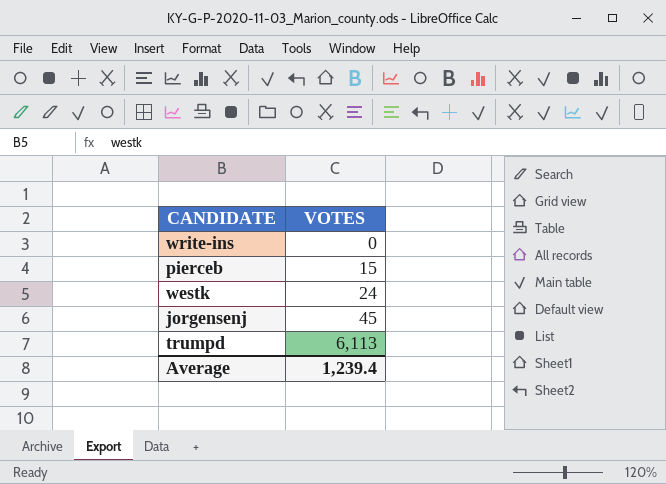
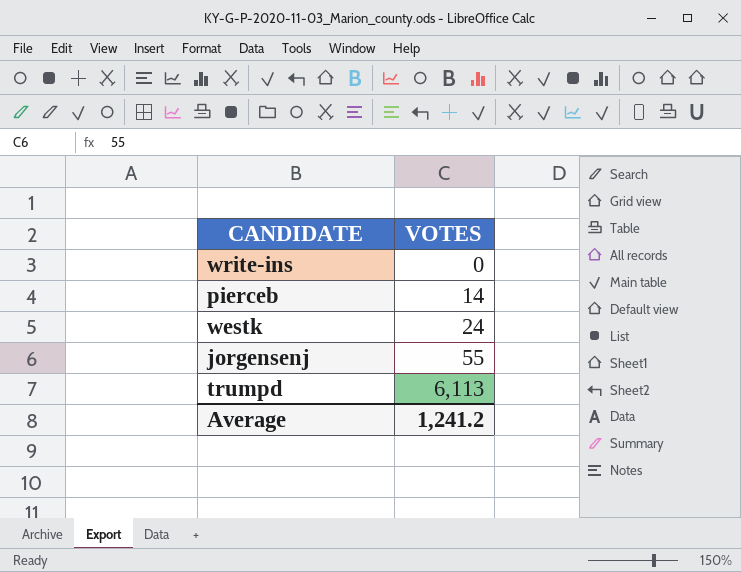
pierceb | VOTES: 15 -> 14
jorgensenj | VOTES: 45 -> 55
Average | VOTES: 1,239.4 -> 1,241.2

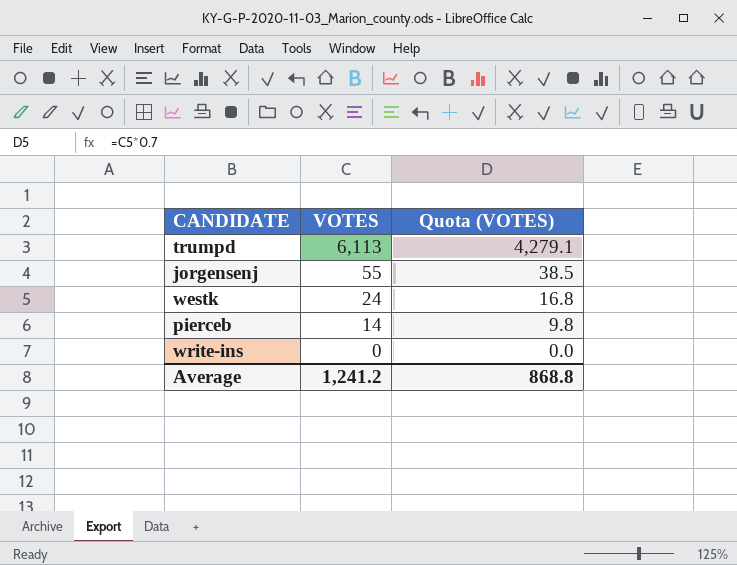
row order: VOTES ascending -> VOTES descending
column Quota (VOTES) | formula: none -> [VOTES] * 0.7

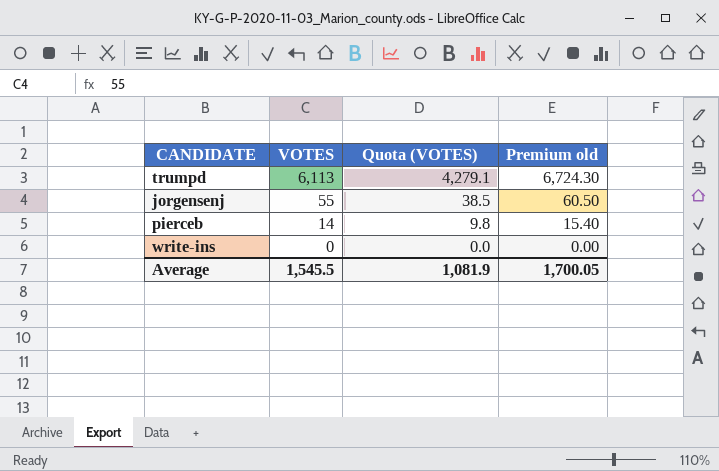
column Premium old | formula: none -> [VOTES] * 1.1
row westk: 24 | 16.8 -> none
Average | VOTES: 1,241.2 -> 1,545.5
Average | Quota (VOTES): 868.8 -> 1,081.9

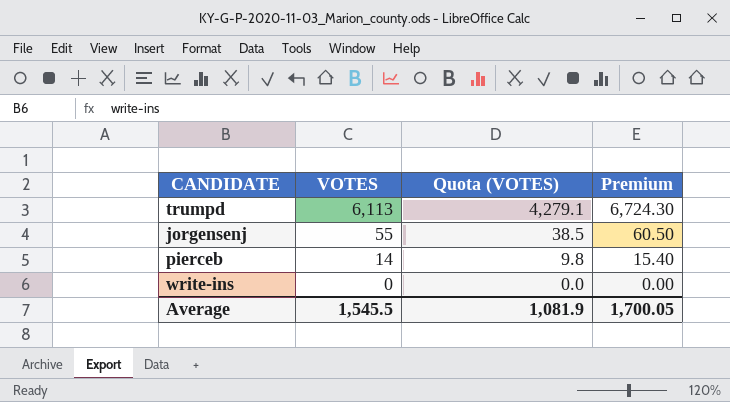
column name: Premium old -> Premium

